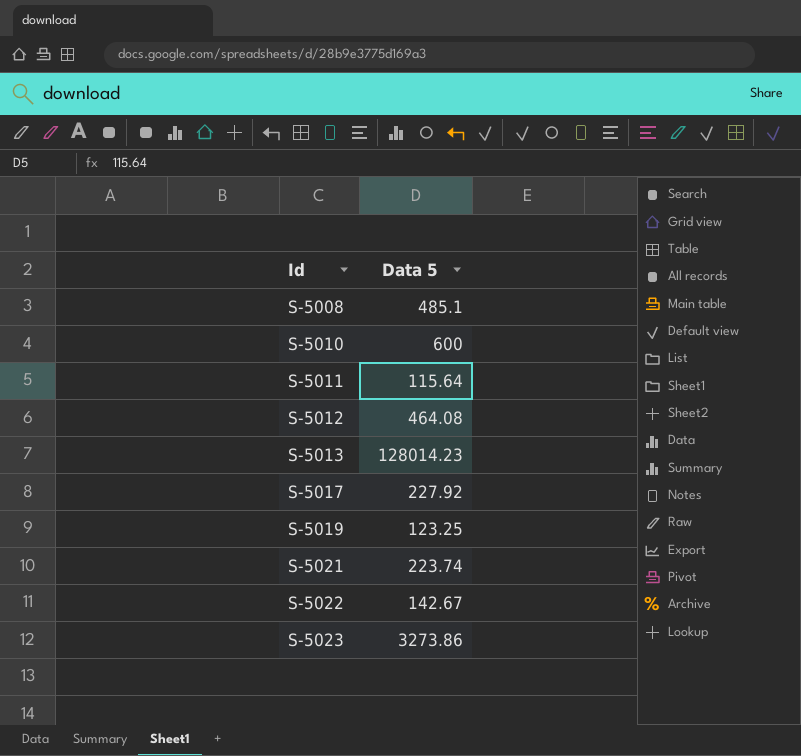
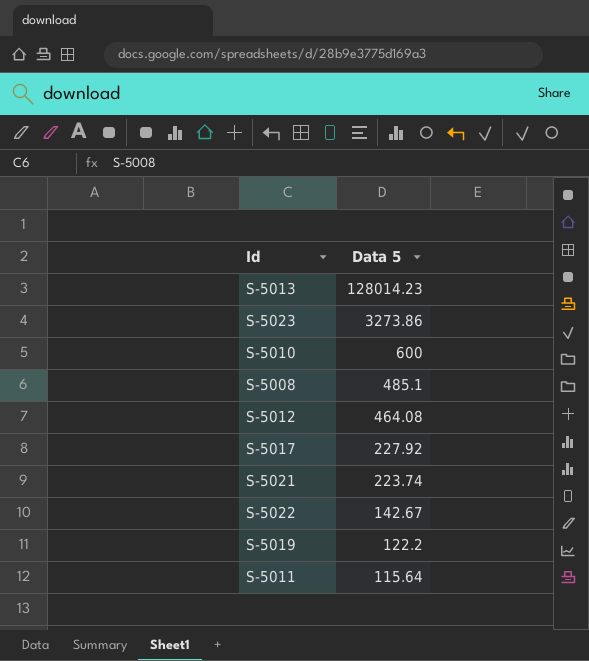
row order: Id ascending -> Data 5 descending
S-5019 | Data 5: 123.25 -> 122.2

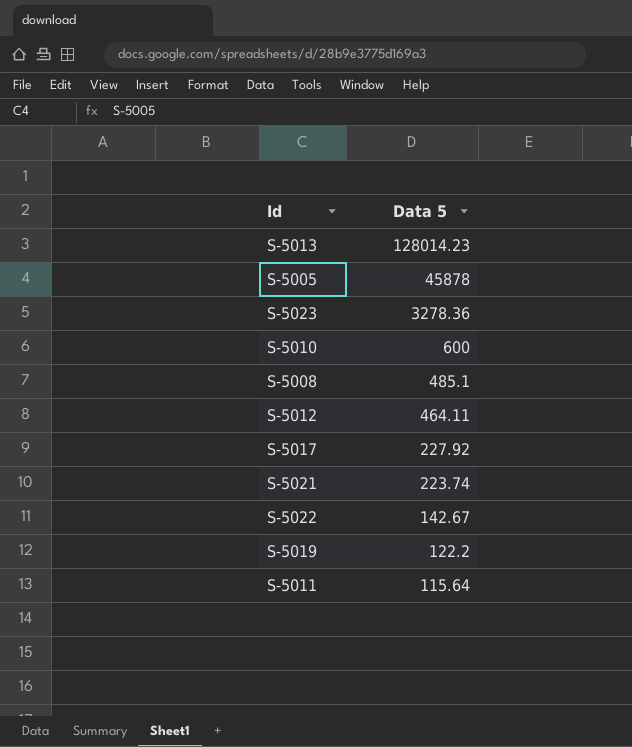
row S-5005: none -> 45878
S-5023 | Data 5: 3273.86 -> 3278.36
S-5012 | Data 5: 464.08 -> 464.11

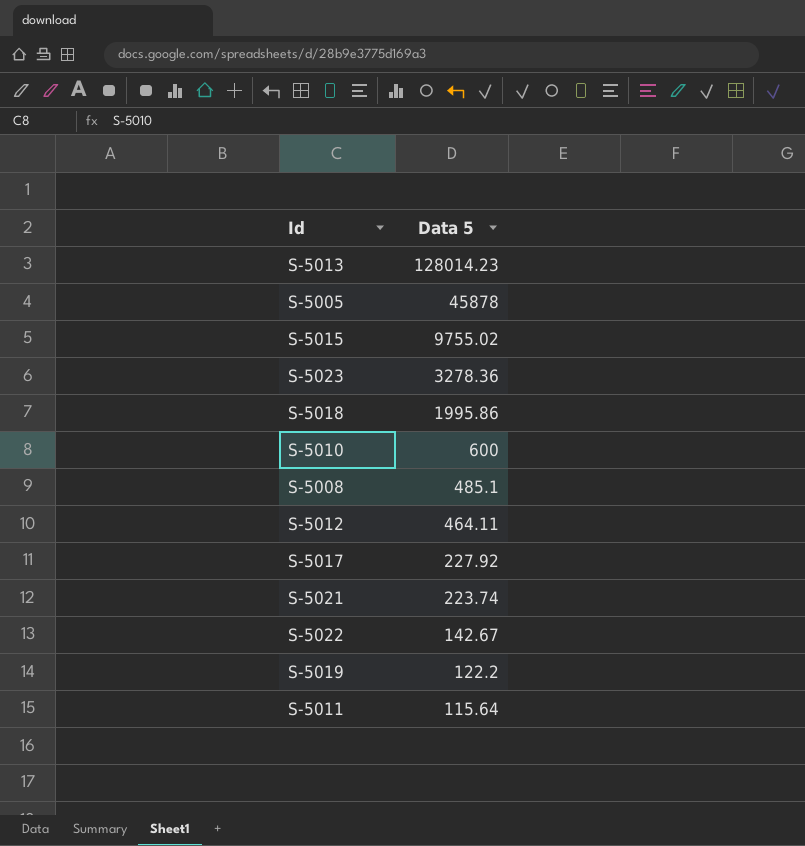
row S-5015: none -> 9755.02
row S-5018: none -> 1995.86

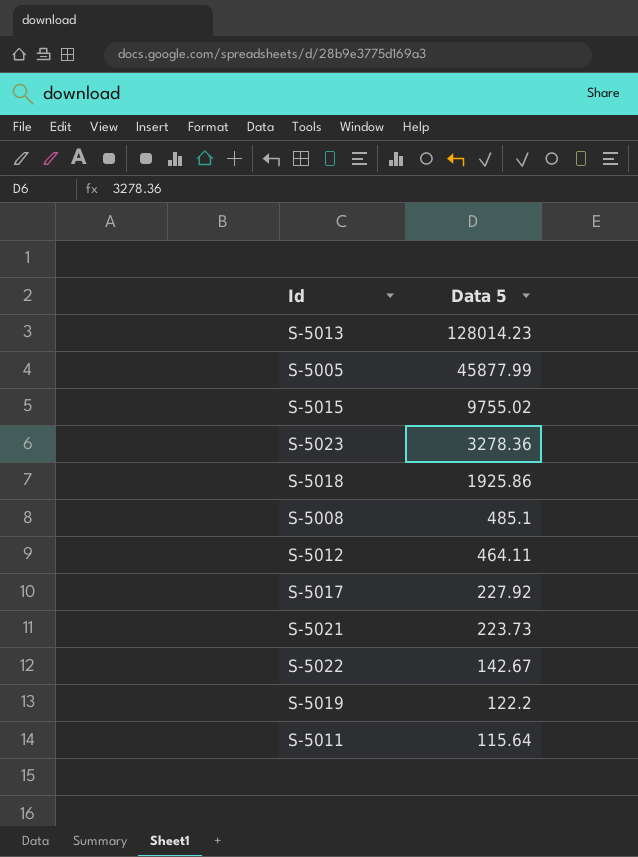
row S-5010: 600 -> none
S-5005 | Data 5: 45878 -> 45877.99
S-5018 | Data 5: 1995.86 -> 1925.86
S-5021 | Data 5: 223.74 -> 223.73

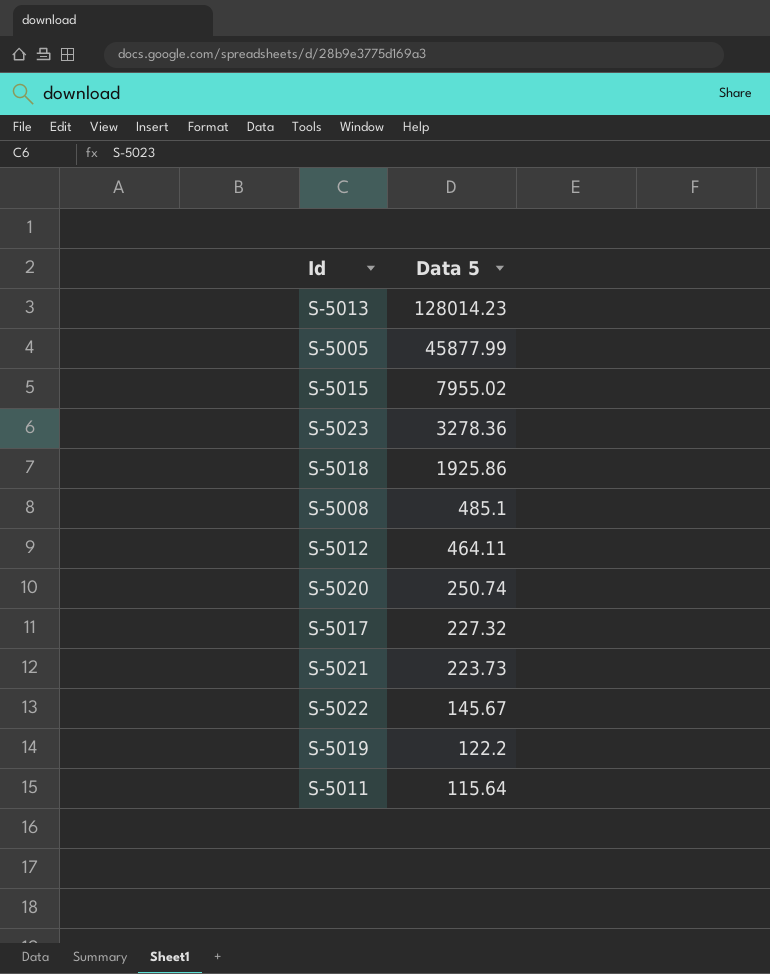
S-5015 | Data 5: 9755.02 -> 7955.02
row S-5020: none -> 250.74
S-5017 | Data 5: 227.92 -> 227.32
S-5022 | Data 5: 142.67 -> 145.67

